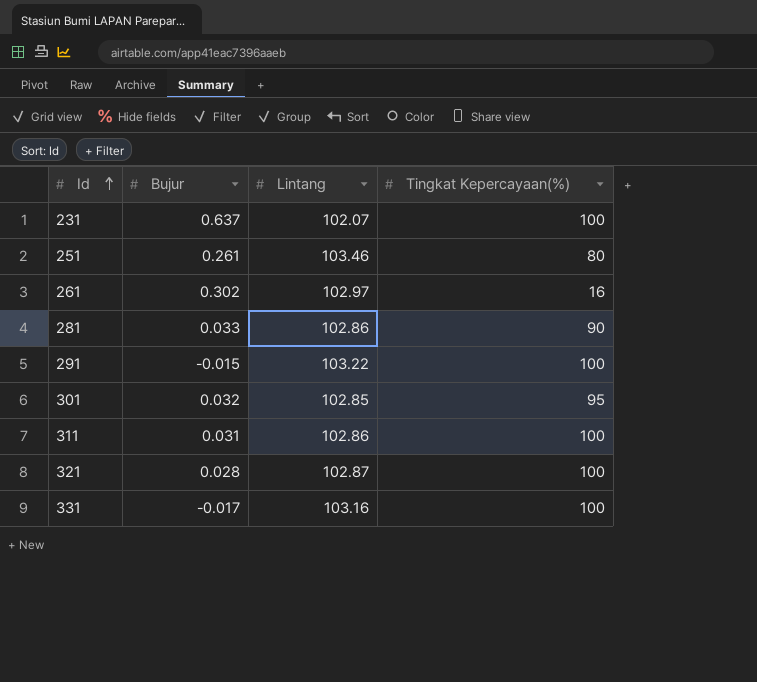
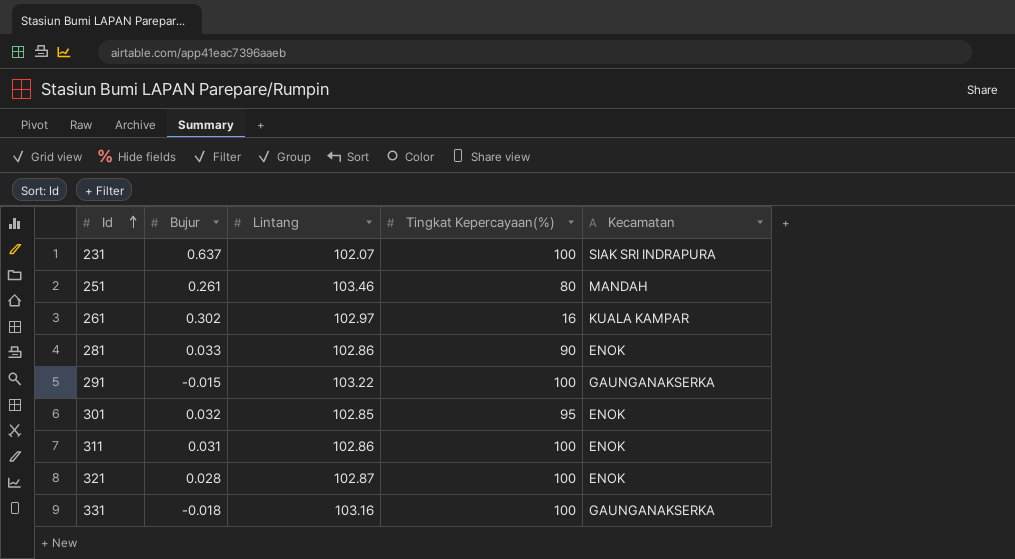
column Kecamatan | position: none -> 5
331 | Bujur: -0.017 -> -0.018

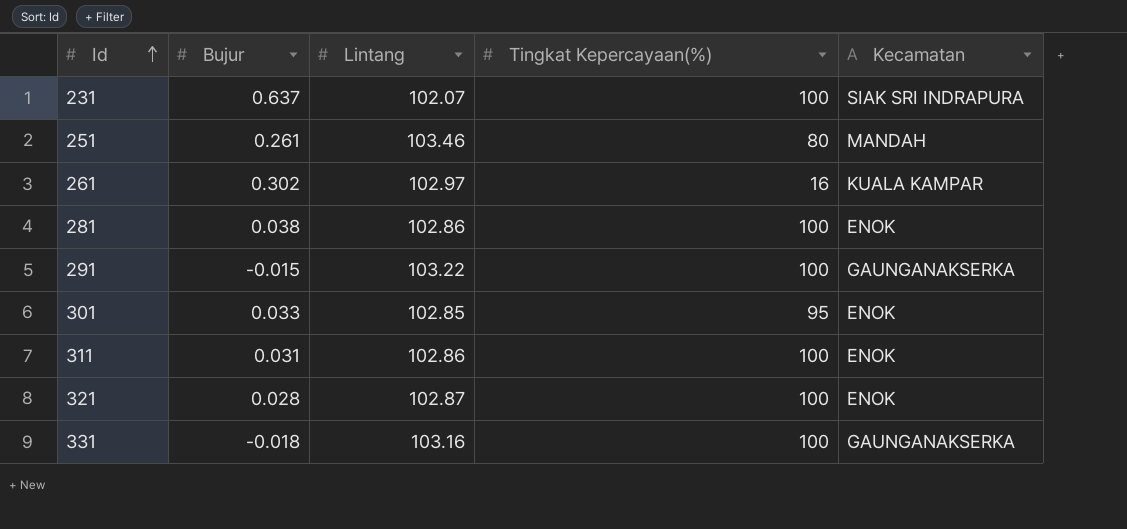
281 | Bujur: 0.033 -> 0.038
281 | Tingkat Kepercayaan(%): 90 -> 100
301 | Bujur: 0.032 -> 0.033

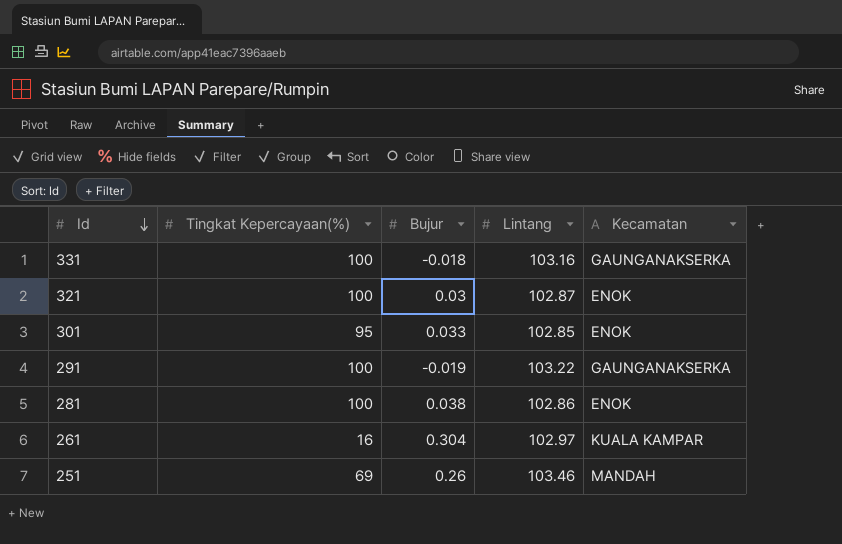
row order: Id ascending -> Id descending
column Tingkat Kepercayaan(%) | position: 4 -> 2
row 231: 0.637 | 102.07 | 100 | SIAK SRI INDRAPURA -> none
row 311: 0.031 | 102.86 | 100 | ENOK -> none
321 | Bujur: 0.028 -> 0.03
291 | Bujur: -0.015 -> -0.019
261 | Bujur: 0.302 -> 0.304
251 | Tingkat Kepercayaan(%): 80 -> 69
251 | Bujur: 0.261 -> 0.26

